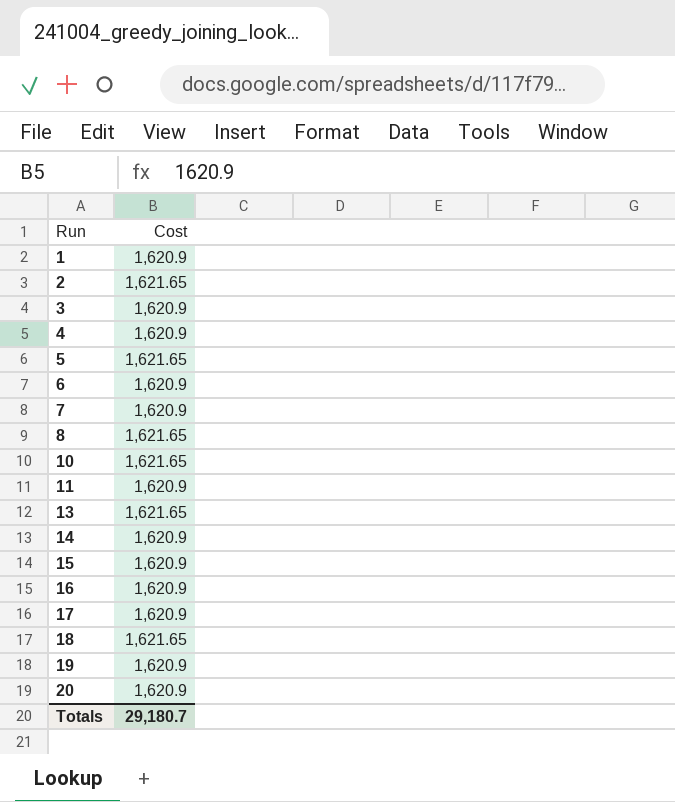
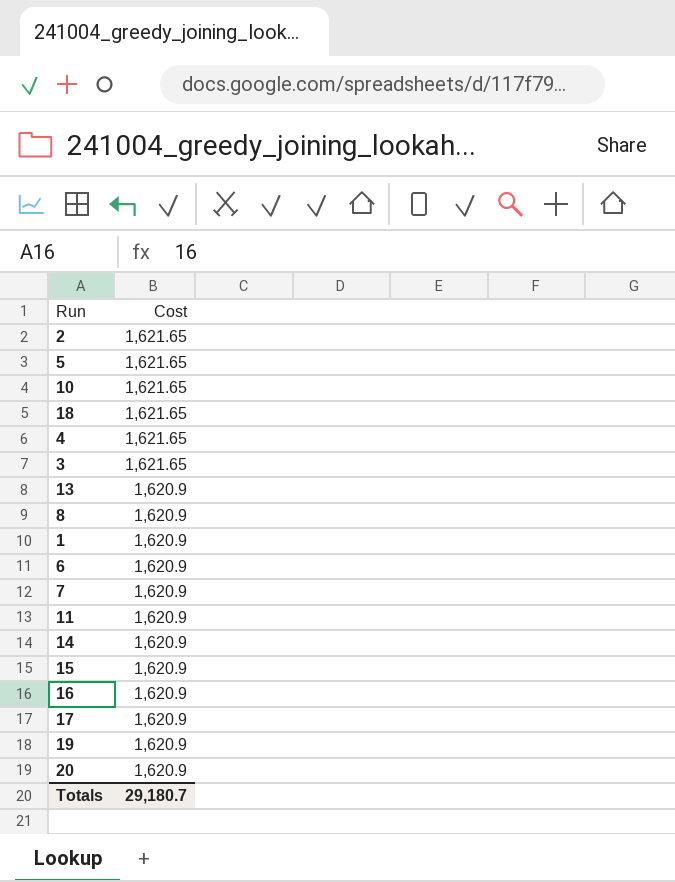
row order: Run ascending -> Cost descending
4 | Cost: 1,620.9 -> 1,621.65
3 | Cost: 1,620.9 -> 1,621.65
13 | Cost: 1,621.65 -> 1,620.9
8 | Cost: 1,621.65 -> 1,620.9

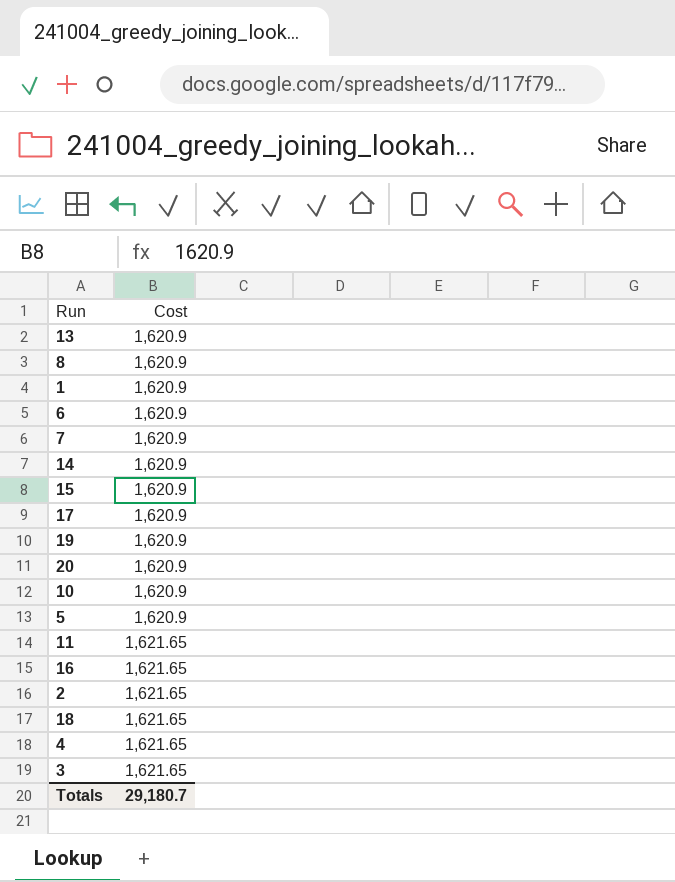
row order: Cost descending -> Cost ascending
10 | Cost: 1,621.65 -> 1,620.9
5 | Cost: 1,621.65 -> 1,620.9
11 | Cost: 1,620.9 -> 1,621.65
16 | Cost: 1,620.9 -> 1,621.65

